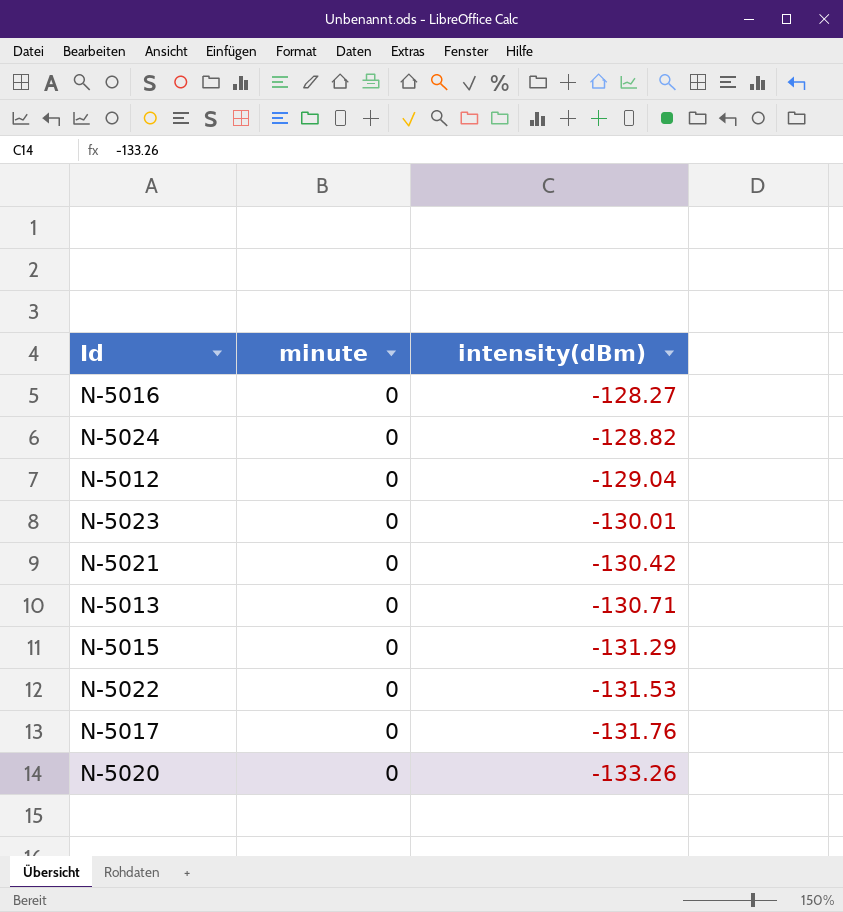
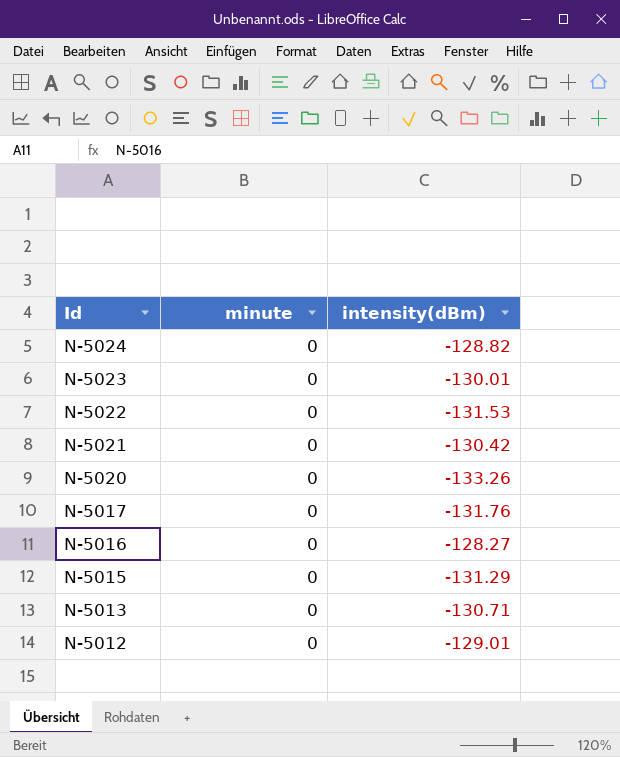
row order: intensity(dBm) descending -> Id descending
N-5012 | intensity(dBm): -129.04 -> -129.01

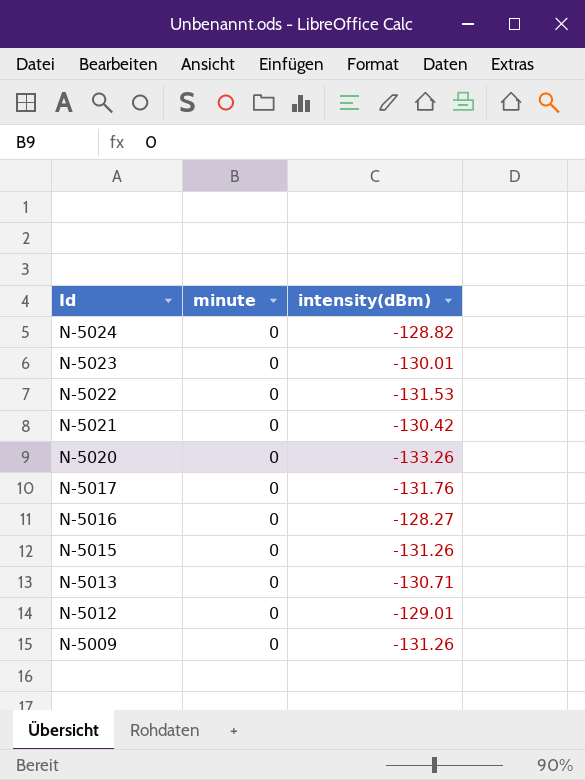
N-5015 | intensity(dBm): -131.29 -> -131.26
row N-5009: none -> 0 | -131.26

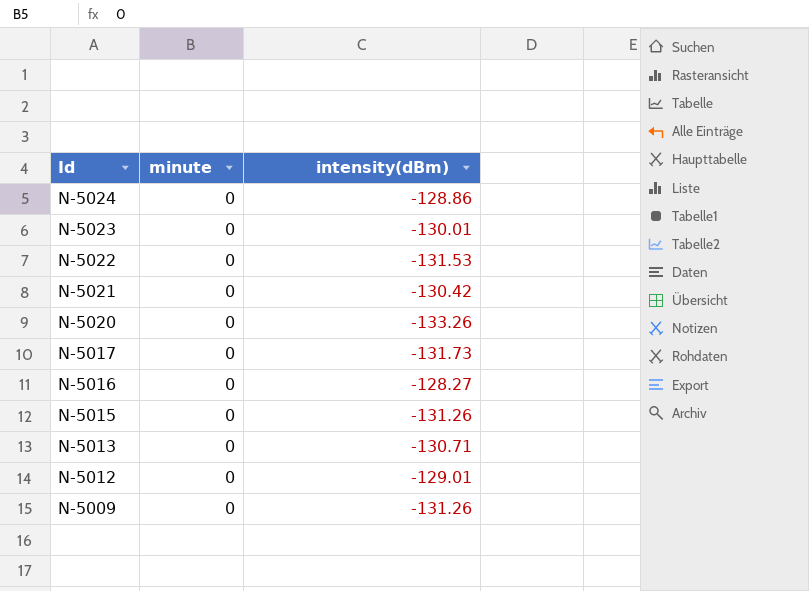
N-5024 | intensity(dBm): -128.82 -> -128.86
N-5017 | intensity(dBm): -131.76 -> -131.73

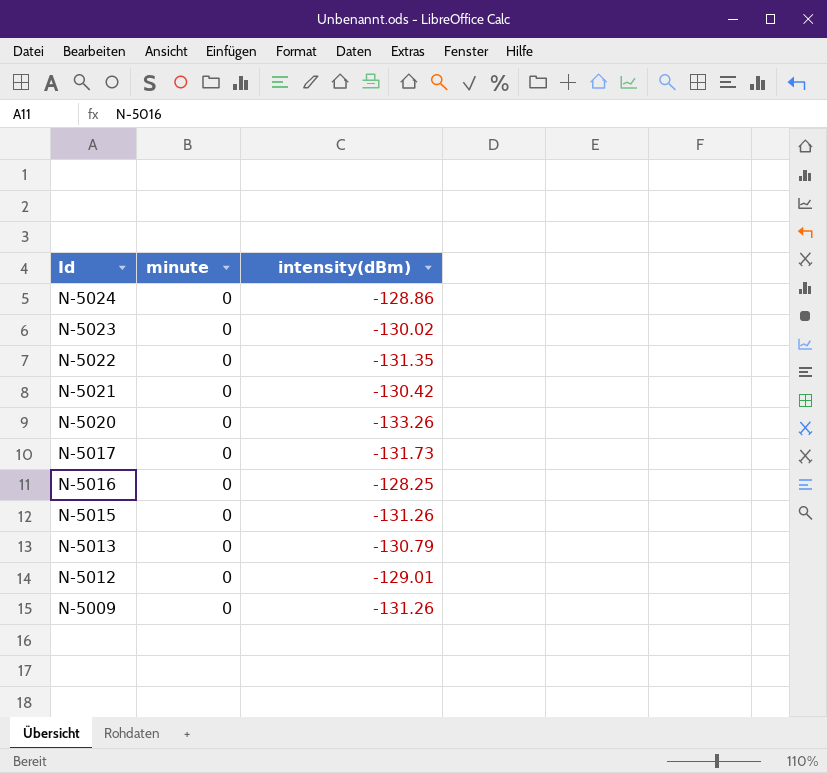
N-5023 | intensity(dBm): -130.01 -> -130.02
N-5022 | intensity(dBm): -131.53 -> -131.35
N-5016 | intensity(dBm): -128.27 -> -128.25
N-5013 | intensity(dBm): -130.71 -> -130.79

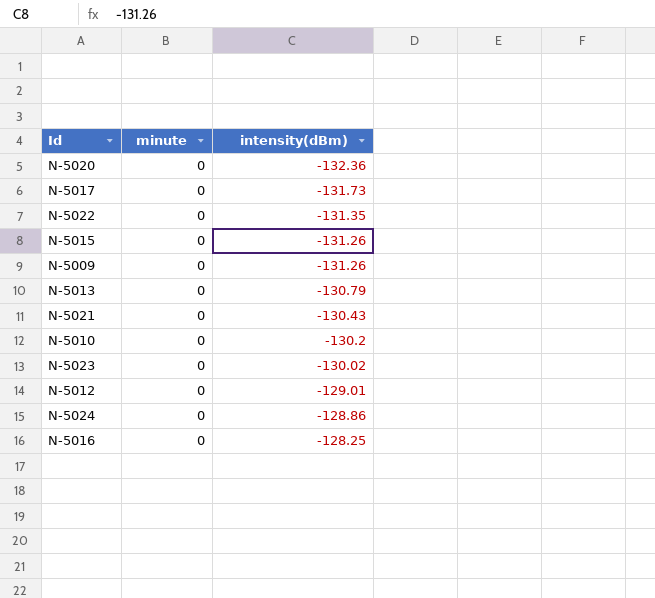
row order: Id descending -> intensity(dBm) ascending
N-5020 | intensity(dBm): -133.26 -> -132.36
N-5021 | intensity(dBm): -130.42 -> -130.43
row N-5010: none -> 0 | -130.2

